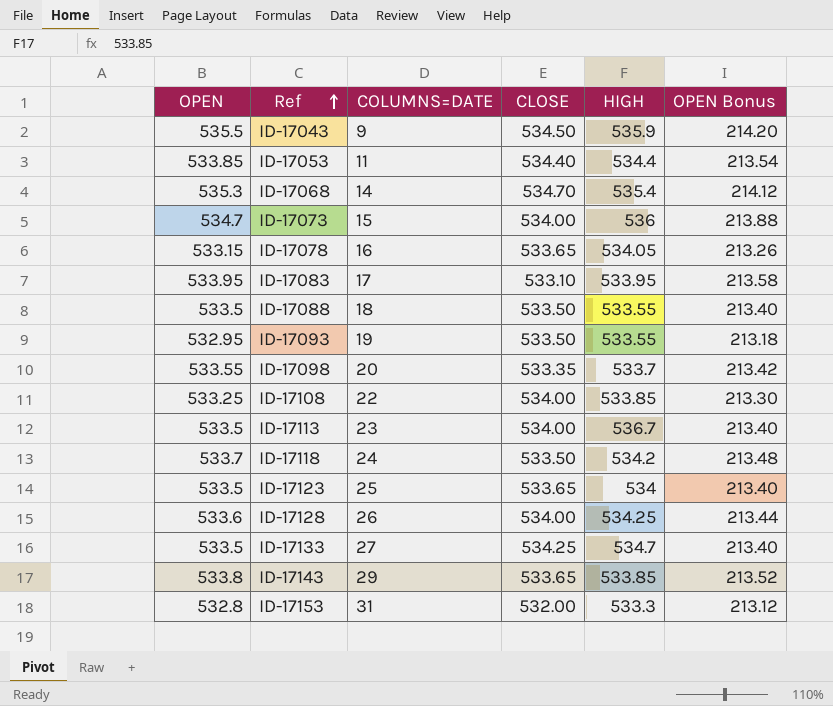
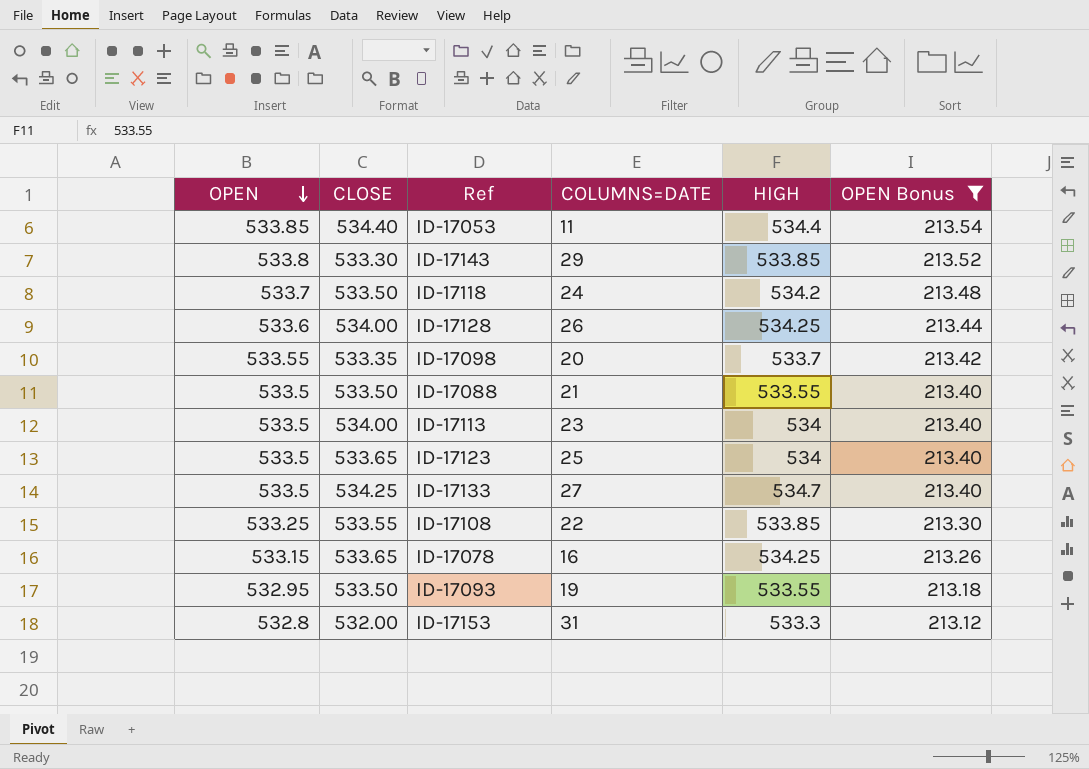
filter: none -> OPEN Bonus <= 213.54
row order: Ref ascending -> OPEN descending
column CLOSE | position: 4 -> 2
ID-17143 | CLOSE: 533.65 -> 533.30
ID-17088 | COLUMNS=DATE: 18 -> 21
ID-17113 | HIGH: 536.7 -> 534
ID-17108 | CLOSE: 534.00 -> 533.55
ID-17078 | HIGH: 534.05 -> 534.25

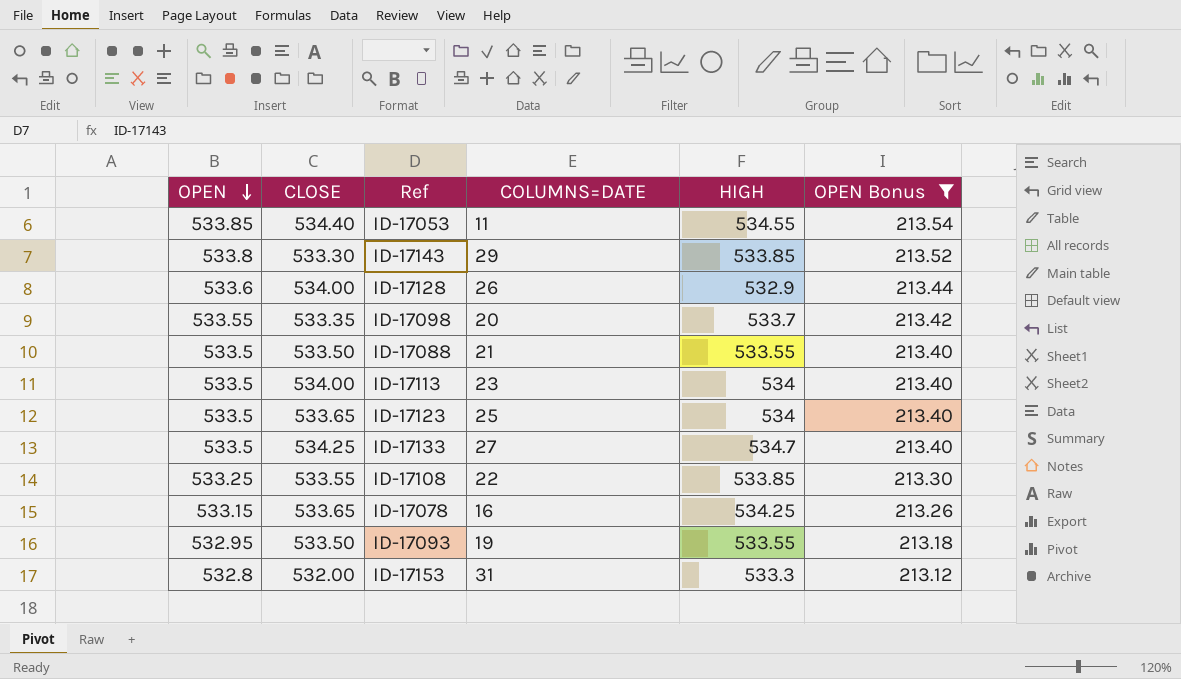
row ID-17118: 533.7 | 533.50 | 24 | 534.2 | 213.48 -> none
ID-17053 | HIGH: 534.4 -> 534.55
ID-17128 | HIGH: 534.25 -> 532.9

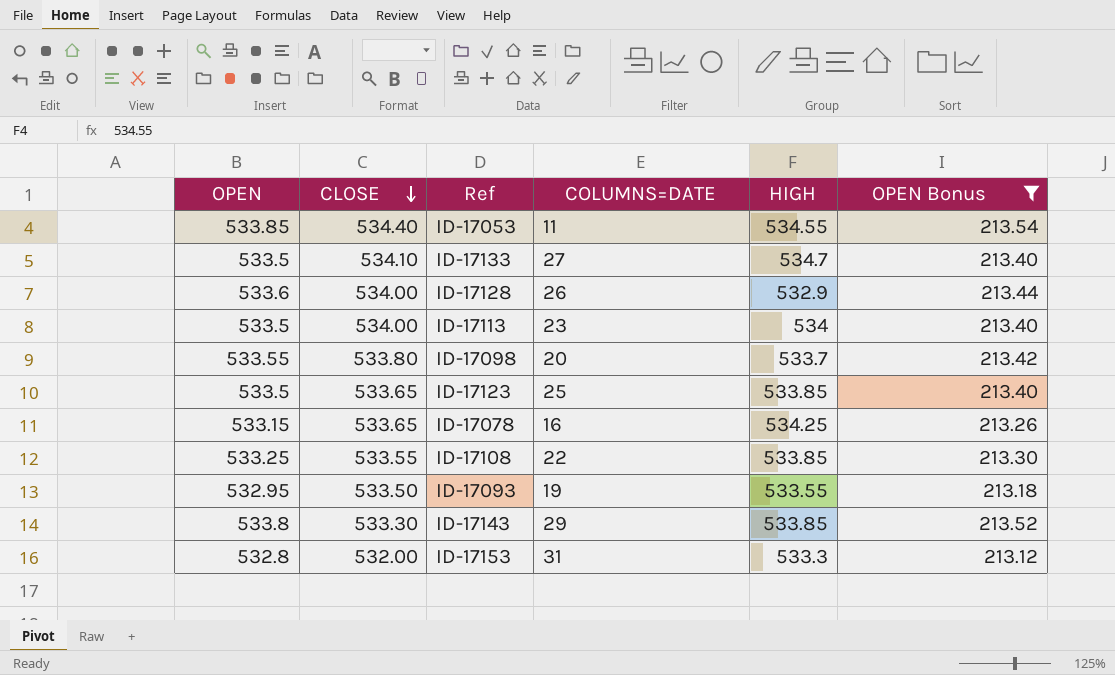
row order: OPEN descending -> CLOSE descending
row ID-17088: 533.5 | 533.50 | 21 | 533.55 | 213.40 -> none
ID-17133 | CLOSE: 534.25 -> 534.10
ID-17098 | CLOSE: 533.35 -> 533.80
ID-17123 | HIGH: 534 -> 533.85

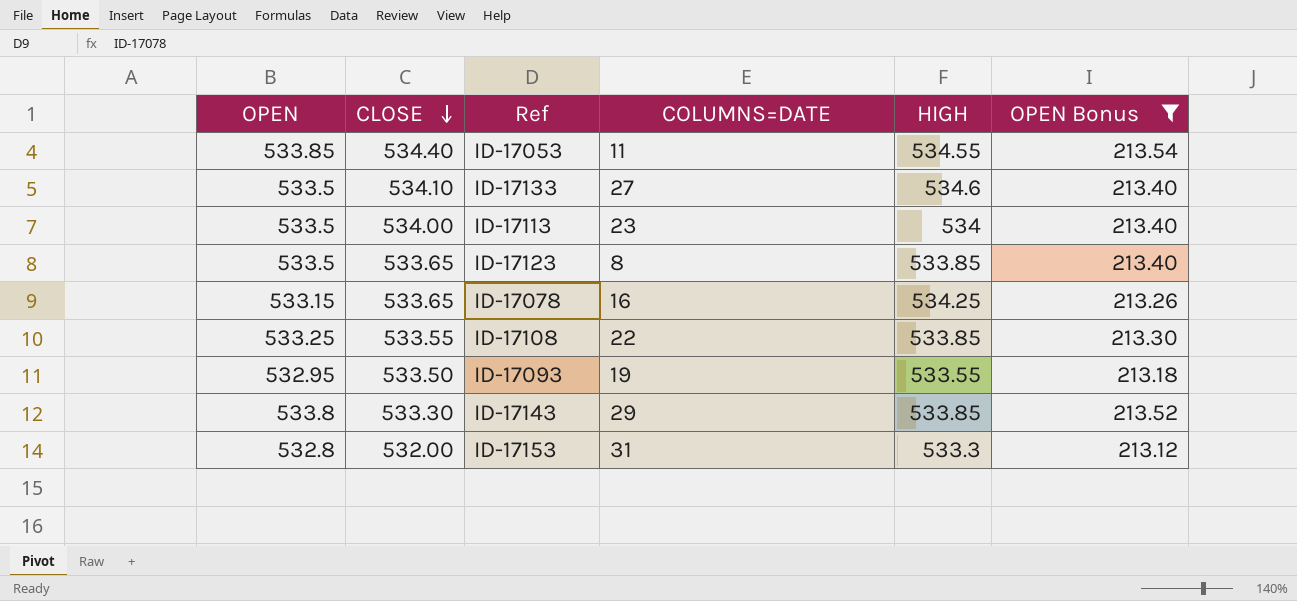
row ID-17128: 533.6 | 534.00 | 26 | 532.9 | 213.44 -> none
row ID-17098: 533.55 | 533.80 | 20 | 533.7 | 213.42 -> none
ID-17133 | HIGH: 534.7 -> 534.6
ID-17123 | COLUMNS=DATE: 25 -> 8

